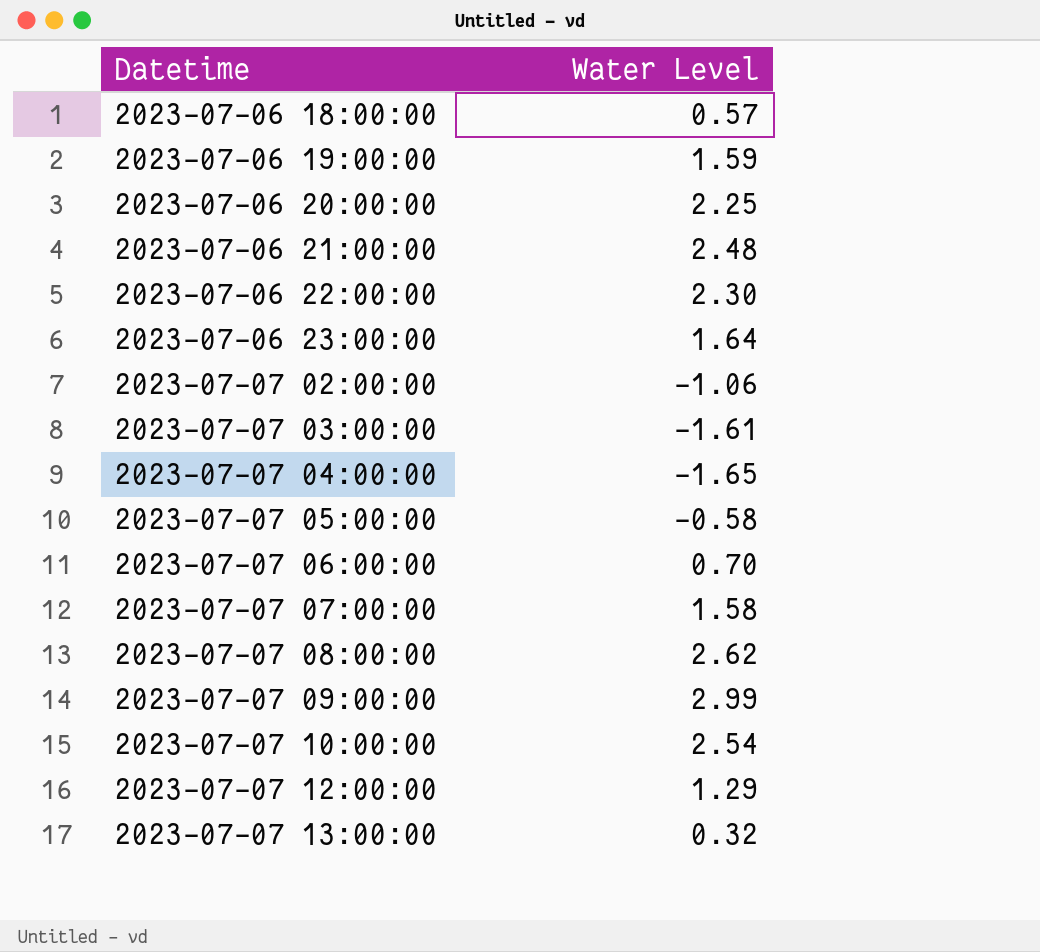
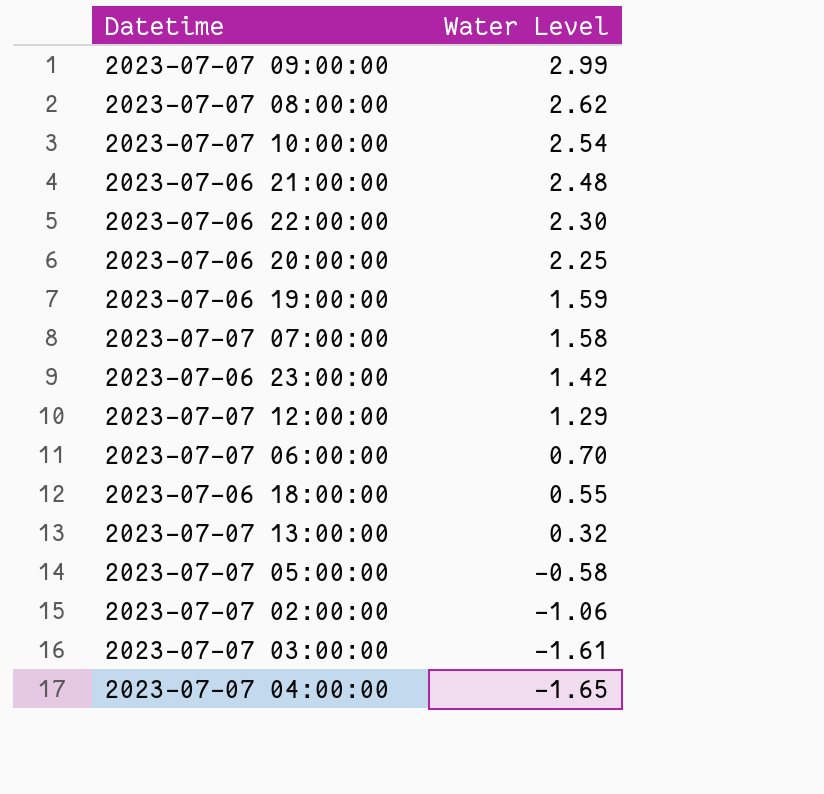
row order: Datetime ascending -> Water Level descending
2023-07-06 23:00:00 | Water Level: 1.64 -> 1.42
2023-07-06 18:00:00 | Water Level: 0.57 -> 0.55

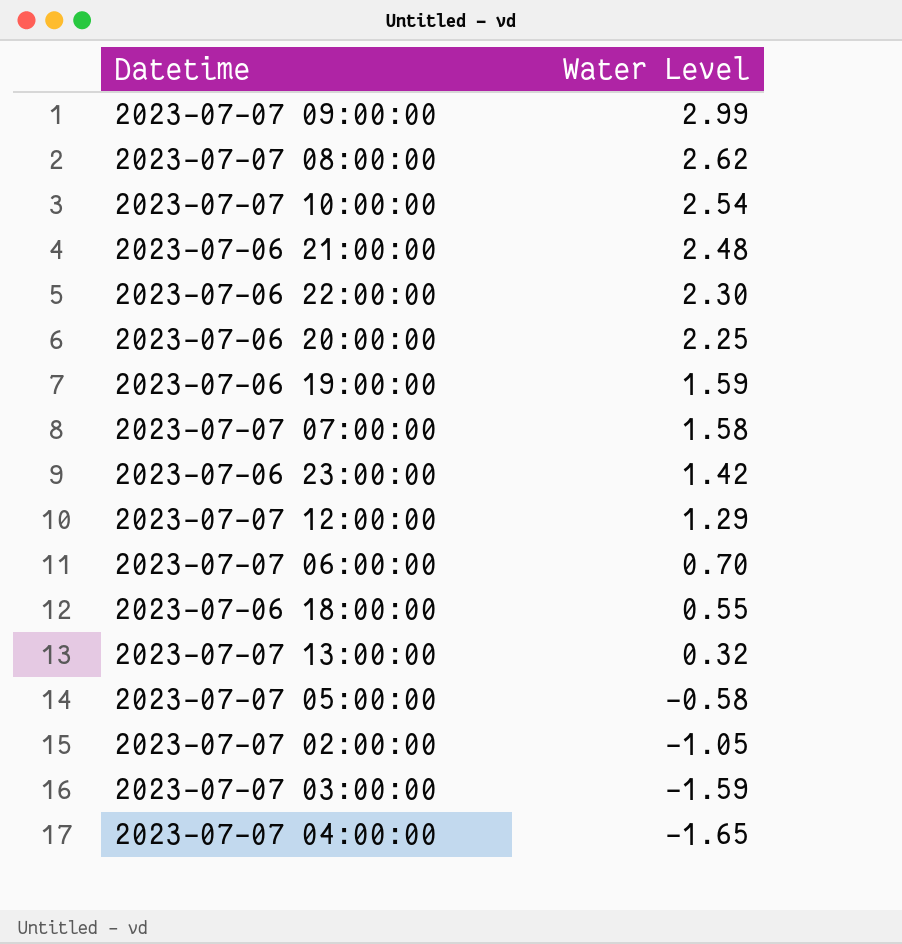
2023-07-07 02:00:00 | Water Level: -1.06 -> -1.05
2023-07-07 03:00:00 | Water Level: -1.61 -> -1.59

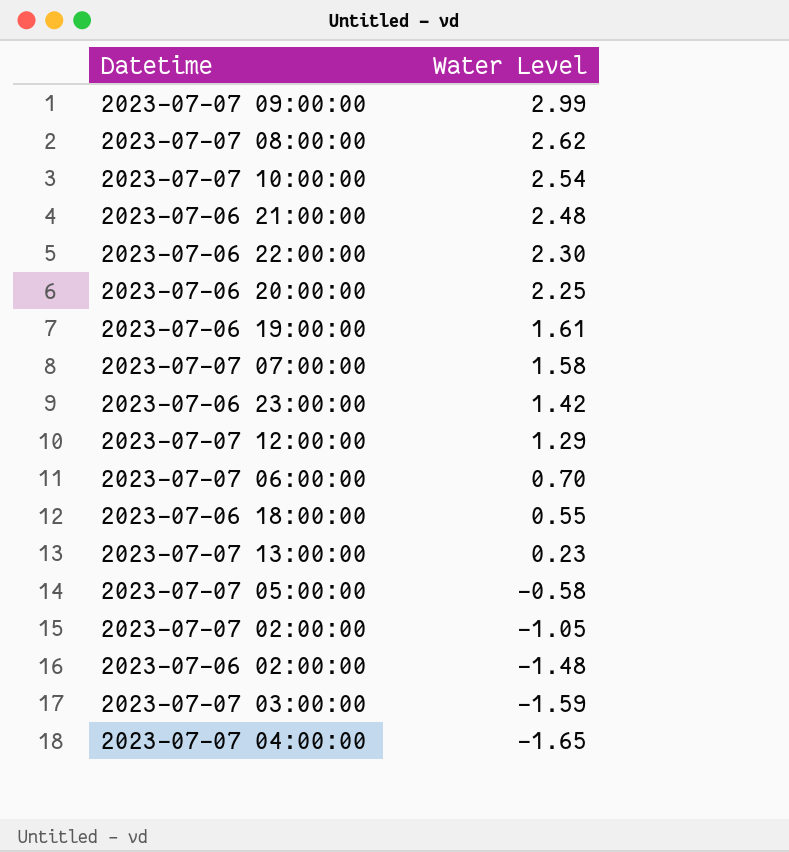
2023-07-06 19:00:00 | Water Level: 1.59 -> 1.61
2023-07-07 13:00:00 | Water Level: 0.32 -> 0.23
row 2023-07-06 02:00:00: none -> -1.48

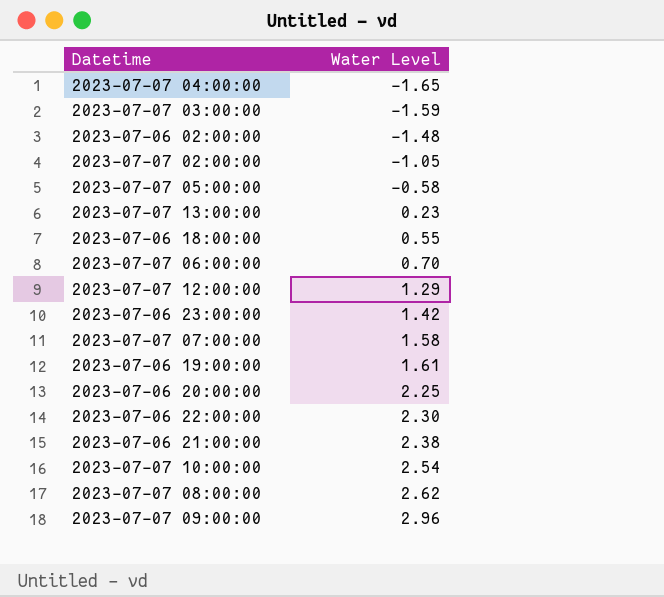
row order: Water Level descending -> Water Level ascending
2023-07-06 21:00:00 | Water Level: 2.48 -> 2.38
2023-07-07 09:00:00 | Water Level: 2.99 -> 2.96

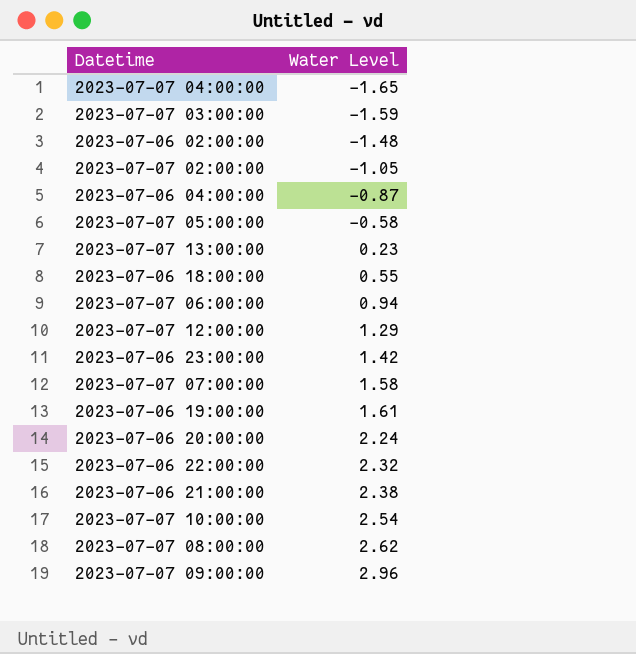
row 2023-07-06 04:00:00: none -> -0.87
2023-07-07 06:00:00 | Water Level: 0.70 -> 0.94
2023-07-06 20:00:00 | Water Level: 2.25 -> 2.24
2023-07-06 22:00:00 | Water Level: 2.30 -> 2.32

